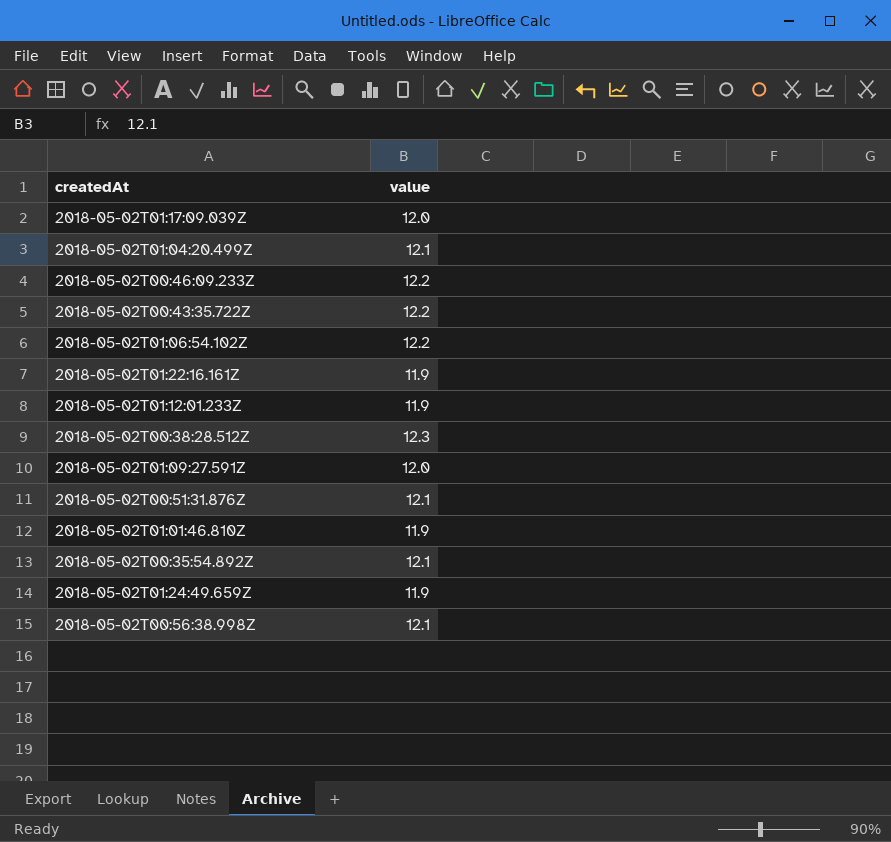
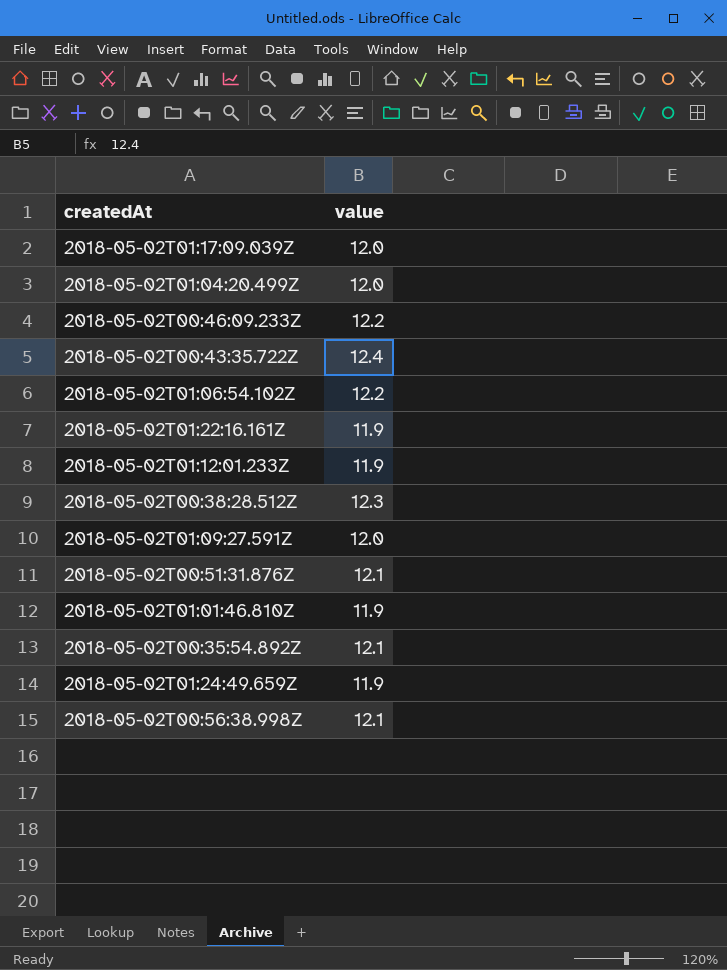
2018-05-02T01:04:20.499Z | value: 12.1 -> 12.0
2018-05-02T00:43:35.722Z | value: 12.2 -> 12.4

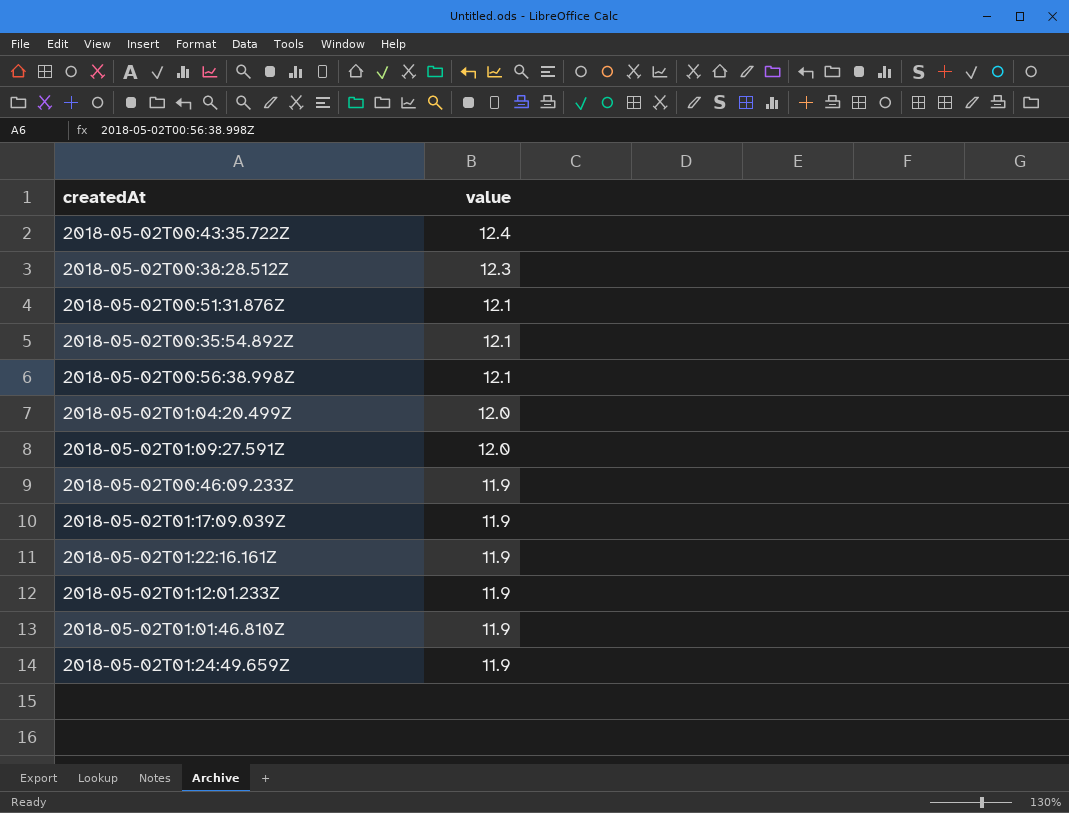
row order: none -> value descending
row 2018-05-02T01:06:54.102Z: 12.2 -> none
2018-05-02T00:46:09.233Z | value: 12.2 -> 11.9
2018-05-02T01:17:09.039Z | value: 12.0 -> 11.9

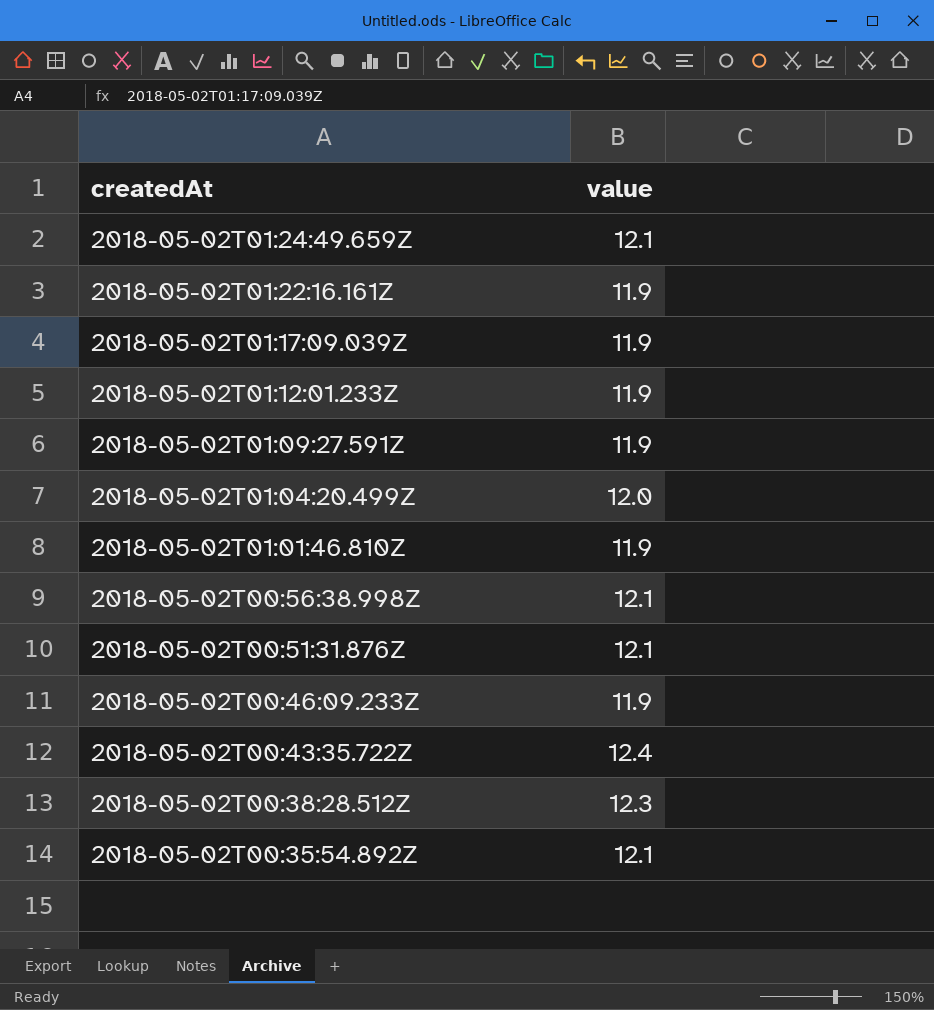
row order: value descending -> createdAt descending
2018-05-02T01:24:49.659Z | value: 11.9 -> 12.1
2018-05-02T01:09:27.591Z | value: 12.0 -> 11.9

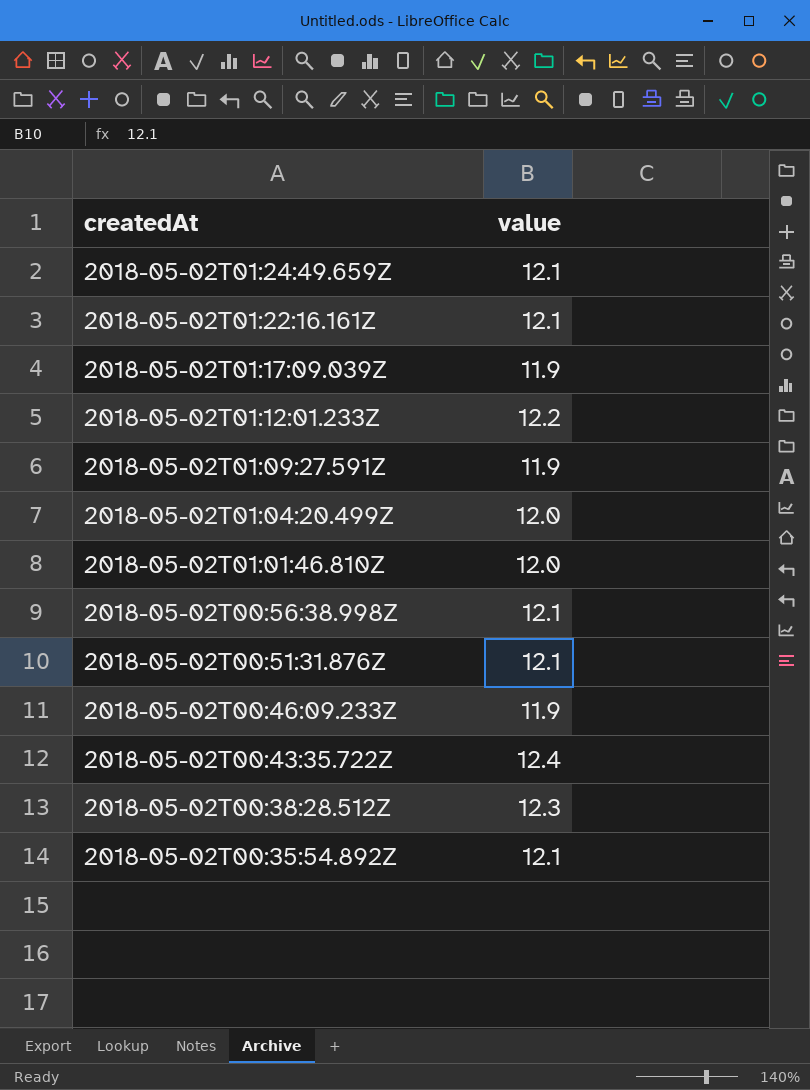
2018-05-02T01:22:16.161Z | value: 11.9 -> 12.1
2018-05-02T01:12:01.233Z | value: 11.9 -> 12.2
2018-05-02T01:01:46.810Z | value: 11.9 -> 12.0

